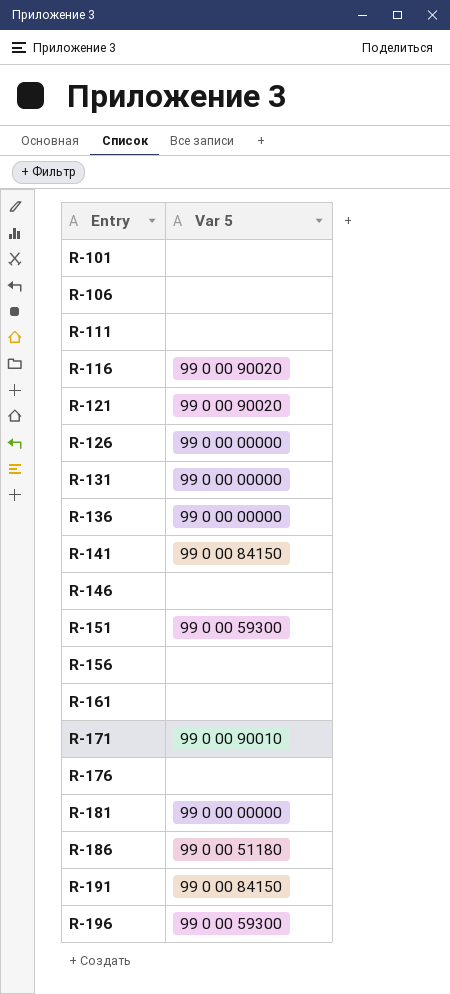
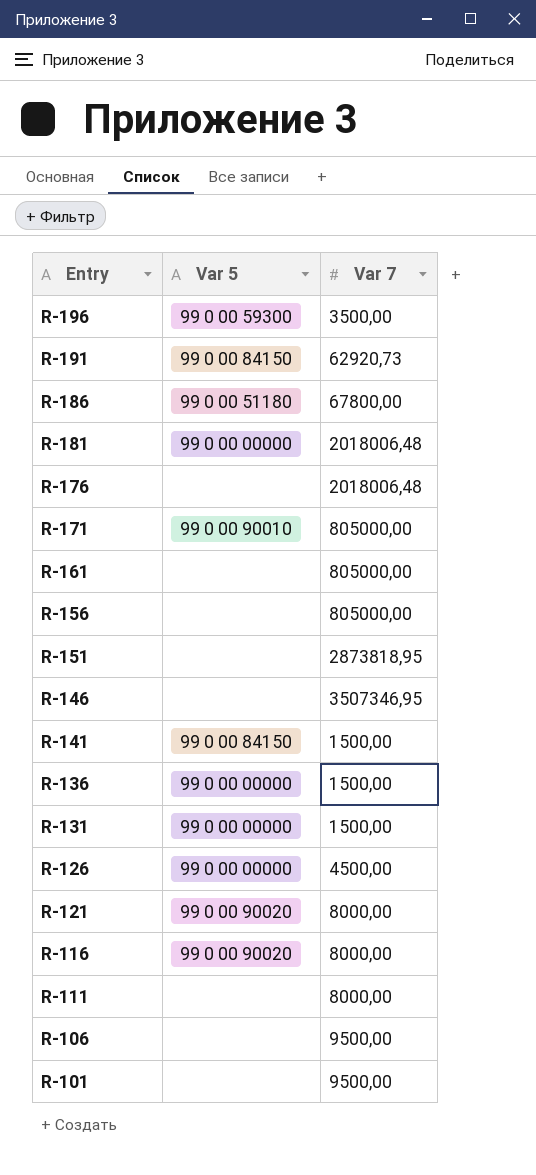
row order: Entry ascending -> Entry descending
column Var 7 | position: none -> 3
R-151 | Var 5: 99 0 00 59300 -> none

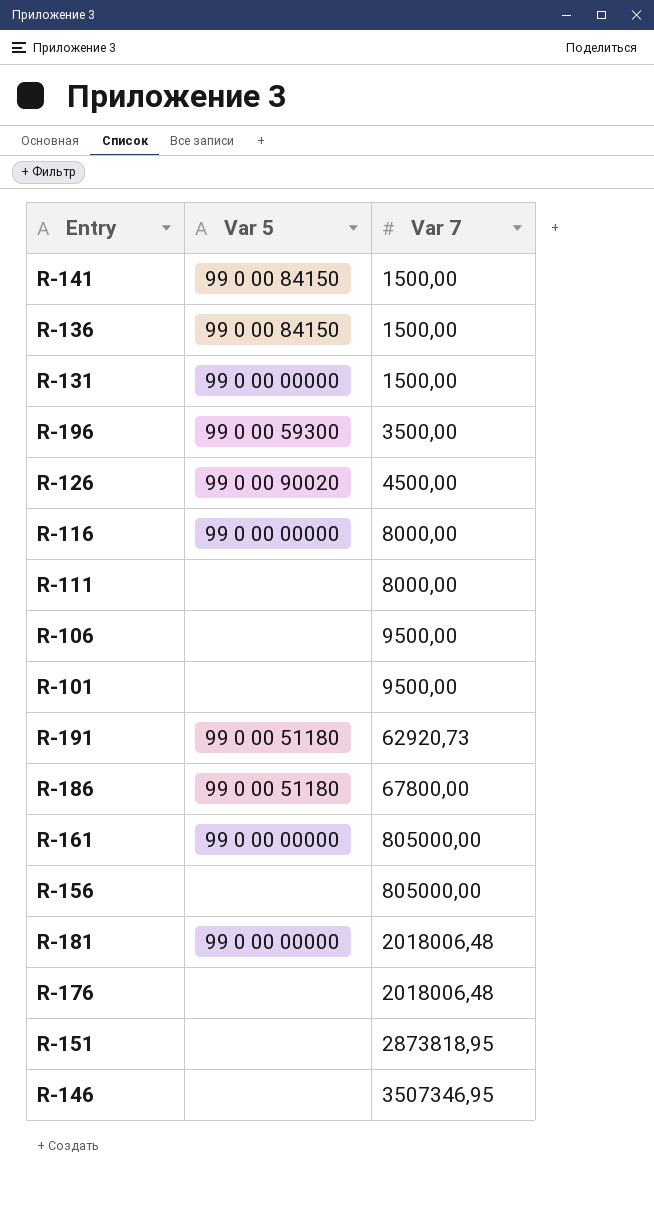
row order: Entry descending -> Var 7 ascending
row R-171: 99 0 00 90010 | 805000,00 -> none
row R-121: 99 0 00 90020 | 8000,00 -> none
R-136 | Var 5: 99 0 00 00000 -> 99 0 00 84150
R-126 | Var 5: 99 0 00 00000 -> 99 0 00 90020
R-116 | Var 5: 99 0 00 90020 -> 99 0 00 00000
R-191 | Var 5: 99 0 00 84150 -> 99 0 00 51180
R-161 | Var 5: none -> 99 0 00 00000

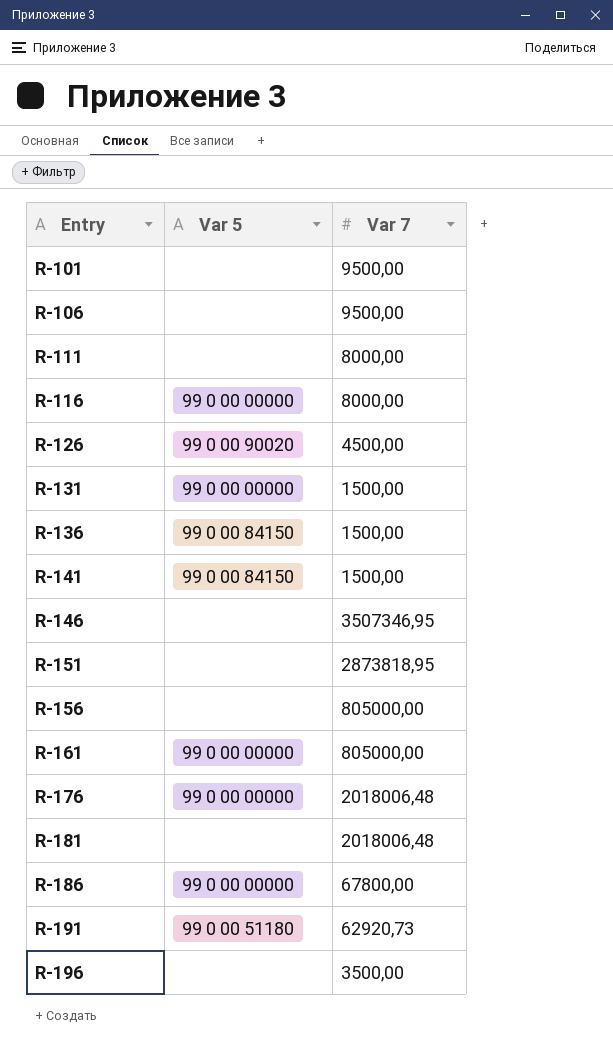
row order: Var 7 ascending -> Entry ascending
R-176 | Var 5: none -> 99 0 00 00000
R-181 | Var 5: 99 0 00 00000 -> none
R-186 | Var 5: 99 0 00 51180 -> 99 0 00 00000
R-196 | Var 5: 99 0 00 59300 -> none

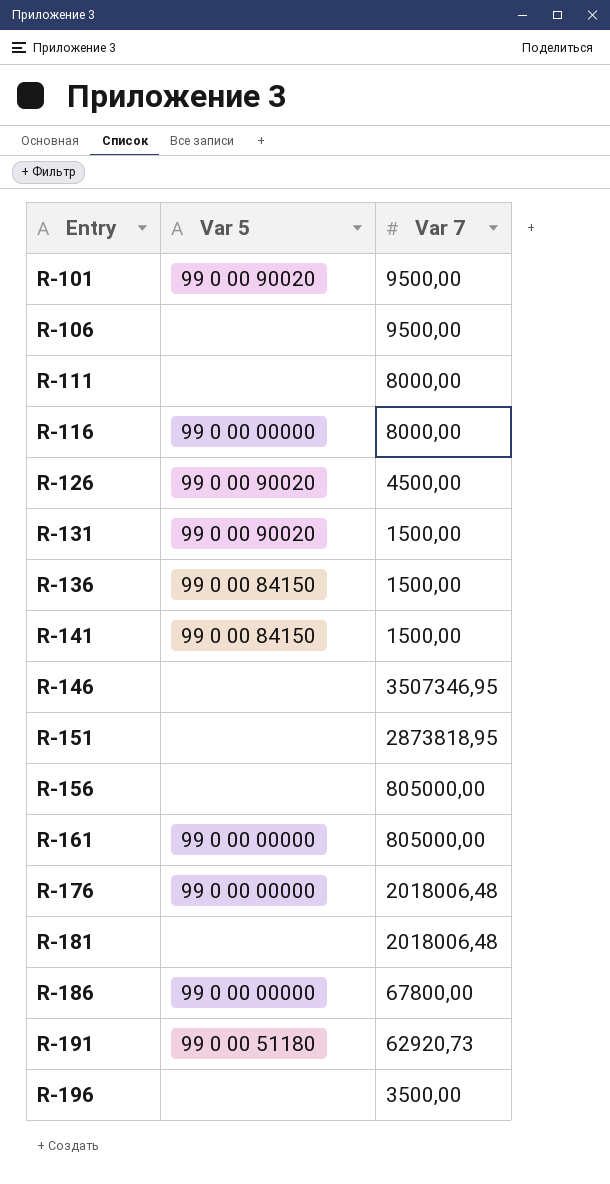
R-101 | Var 5: none -> 99 0 00 90020
R-131 | Var 5: 99 0 00 00000 -> 99 0 00 90020

